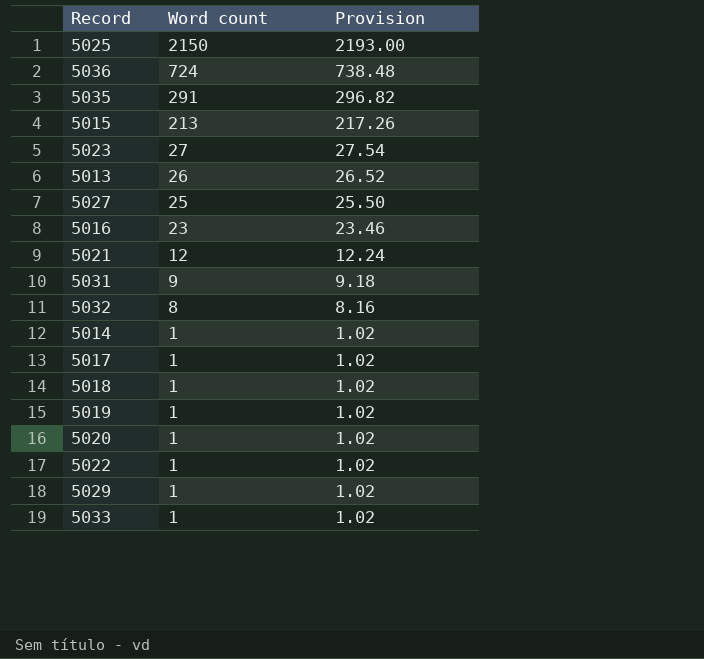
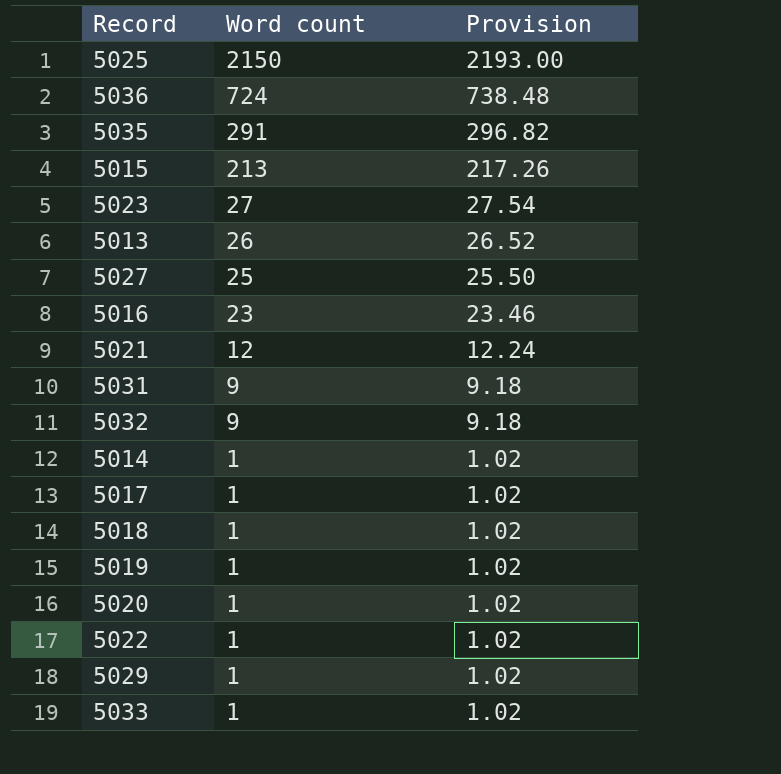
5032 | Word count: 8 -> 9
5032 | Provision: 8.16 -> 9.18

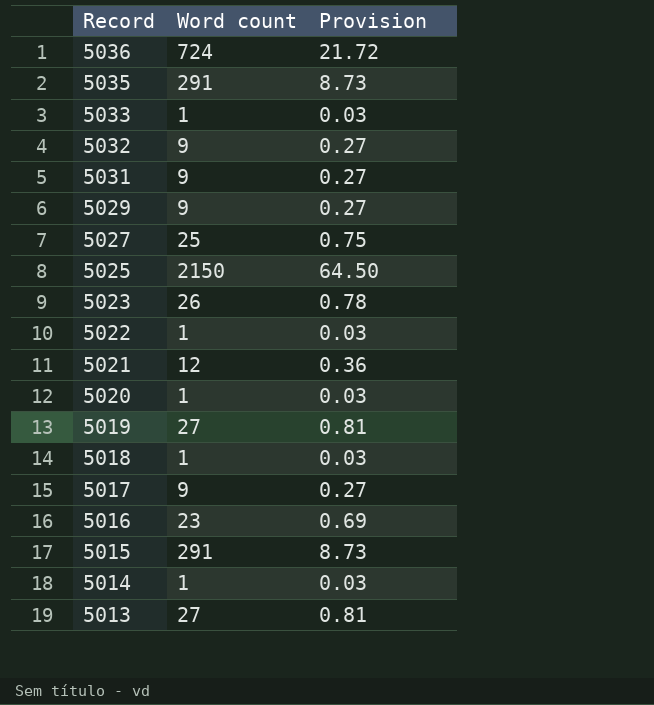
row order: Word count descending -> Record descending
column Provision | formula: [Word count] * 1.02 -> [Word count] * 0.03
5029 | Word count: 1 -> 9
5023 | Word count: 27 -> 26
5019 | Word count: 1 -> 27
5017 | Word count: 1 -> 9
5015 | Word count: 213 -> 291
5013 | Word count: 26 -> 27

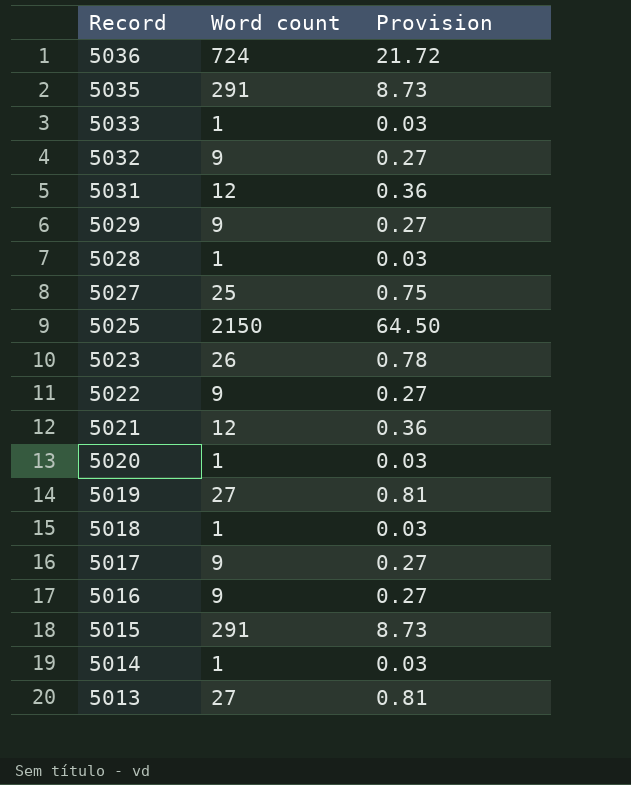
5031 | Word count: 9 -> 12
5031 | Provision: 0.27 -> 0.36
row 5028: none -> 1 | 0.03
5022 | Word count: 1 -> 9
5022 | Provision: 0.03 -> 0.27
5016 | Word count: 23 -> 9
5016 | Provision: 0.69 -> 0.27

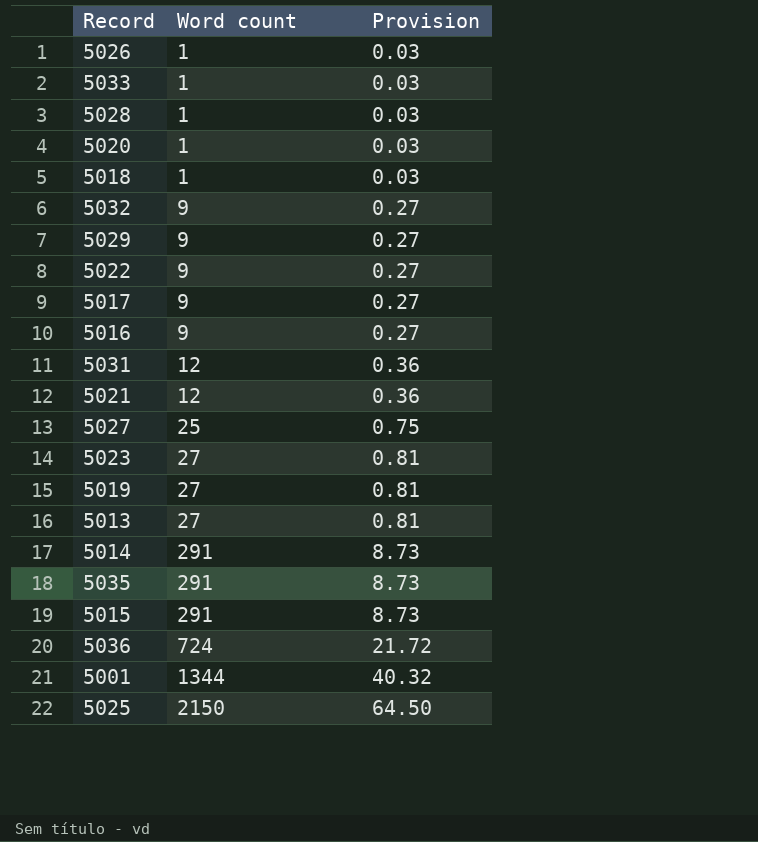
row order: Record descending -> Word count ascending
row 5026: none -> 1 | 0.03
5023 | Word count: 26 -> 27
5023 | Provision: 0.78 -> 0.81
5014 | Word count: 1 -> 291
5014 | Provision: 0.03 -> 8.73
row 5001: none -> 1344 | 40.32

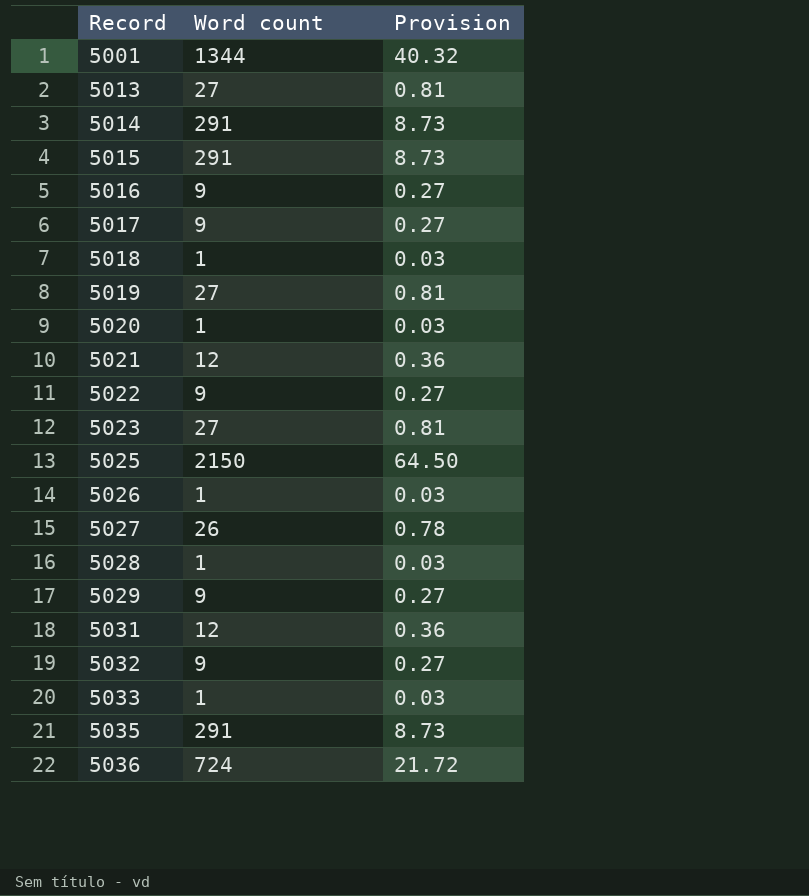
row order: Word count ascending -> Record ascending
5027 | Word count: 25 -> 26
5027 | Provision: 0.75 -> 0.78

